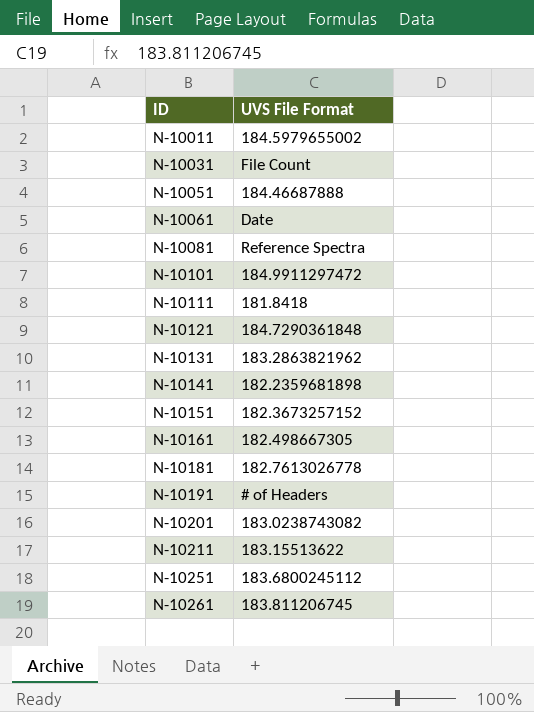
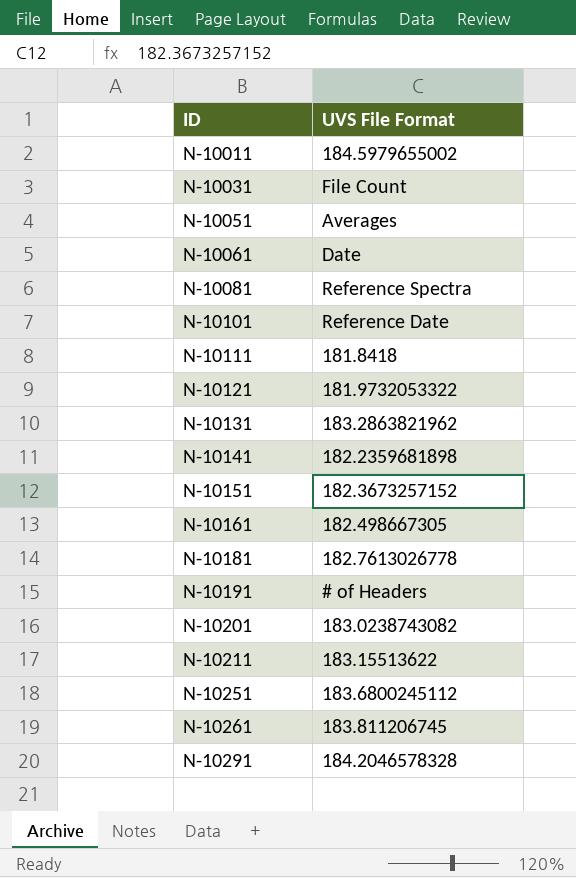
N-10051 | UVS File Format: 184.46687888 -> Averages
N-10101 | UVS File Format: 184.9911297472 -> Reference Date
N-10121 | UVS File Format: 184.7290361848 -> 181.9732053322
row N-10291: none -> 184.2046578328

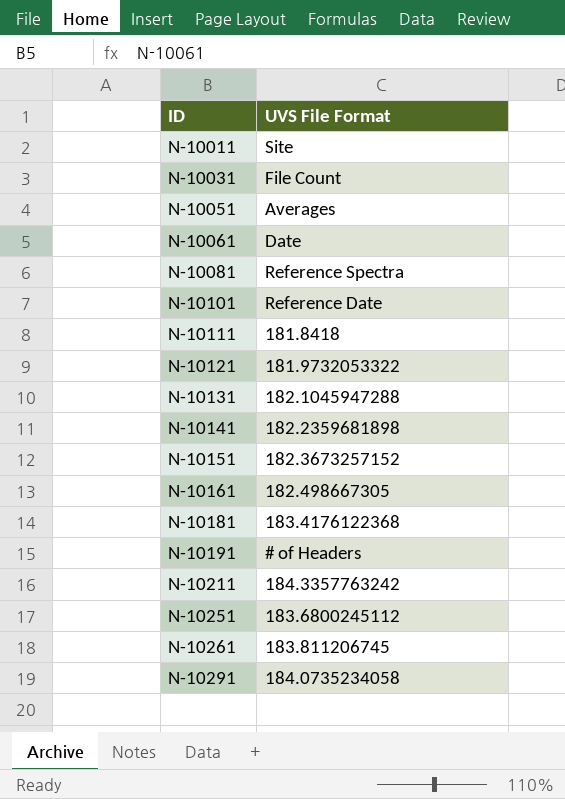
row N-10201: 183.0238743082 -> none
N-10011 | UVS File Format: 184.5979655002 -> Site
N-10131 | UVS File Format: 183.2863821962 -> 182.1045947288
N-10181 | UVS File Format: 182.7613026778 -> 183.4176122368
N-10211 | UVS File Format: 183.15513622 -> 184.3357763242
N-10291 | UVS File Format: 184.2046578328 -> 184.0735234058

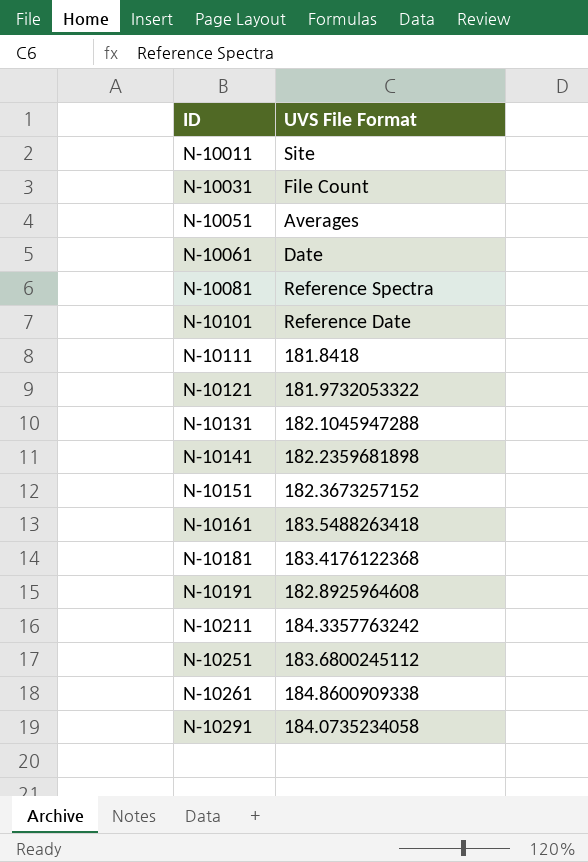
N-10161 | UVS File Format: 182.498667305 -> 183.5488263418
N-10191 | UVS File Format: # of Headers -> 182.8925964608
N-10261 | UVS File Format: 183.811206745 -> 184.8600909338

